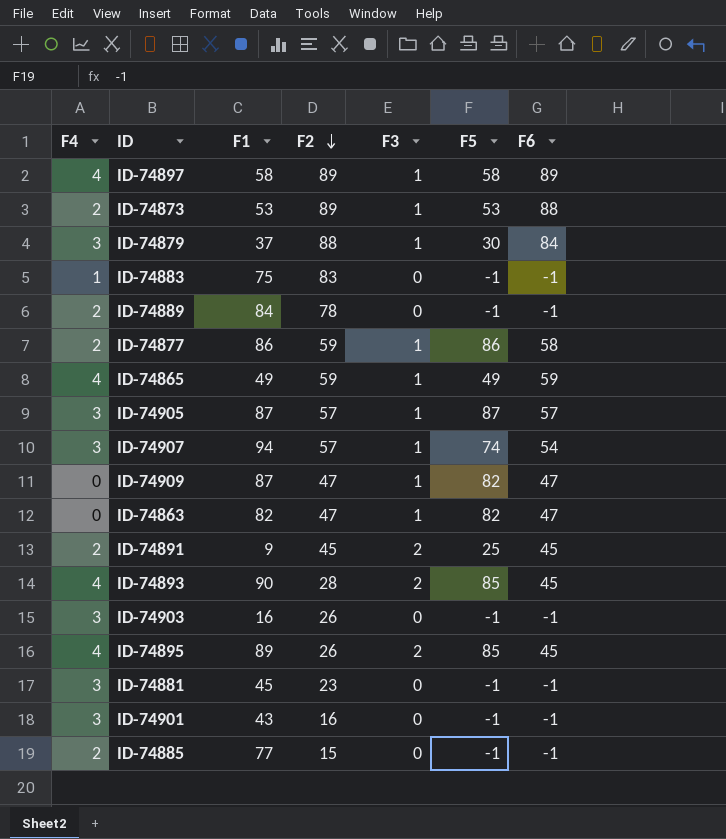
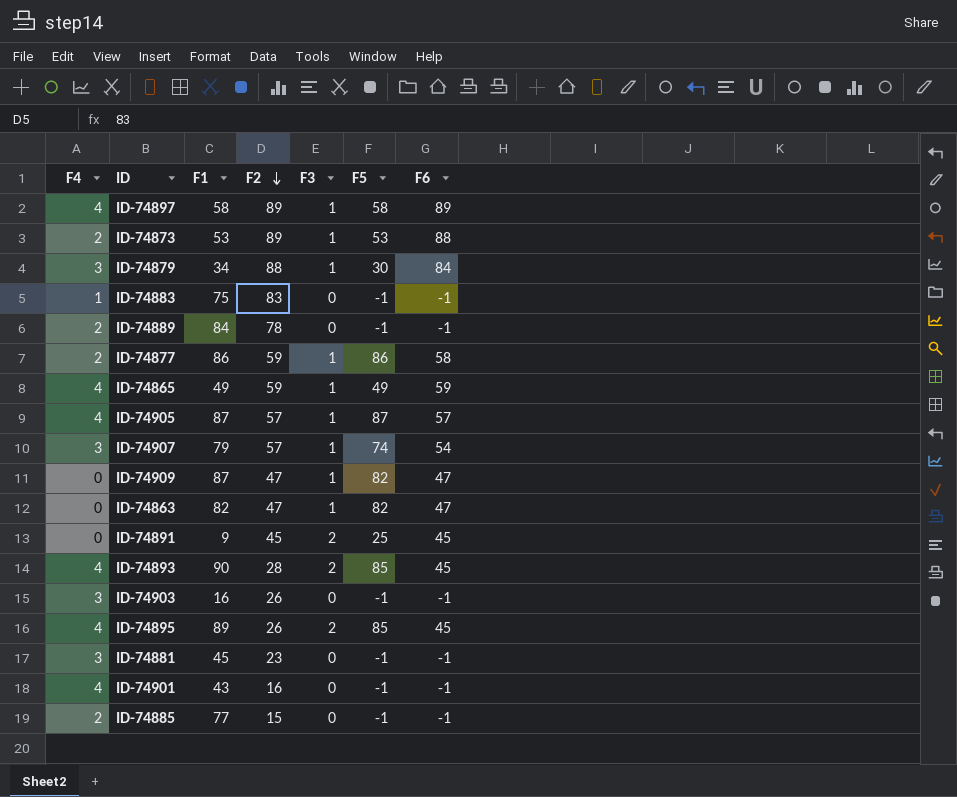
ID-74879 | F1: 37 -> 34
ID-74905 | F4: 3 -> 4
ID-74907 | F1: 94 -> 79
ID-74891 | F4: 2 -> 0
ID-74901 | F4: 3 -> 4

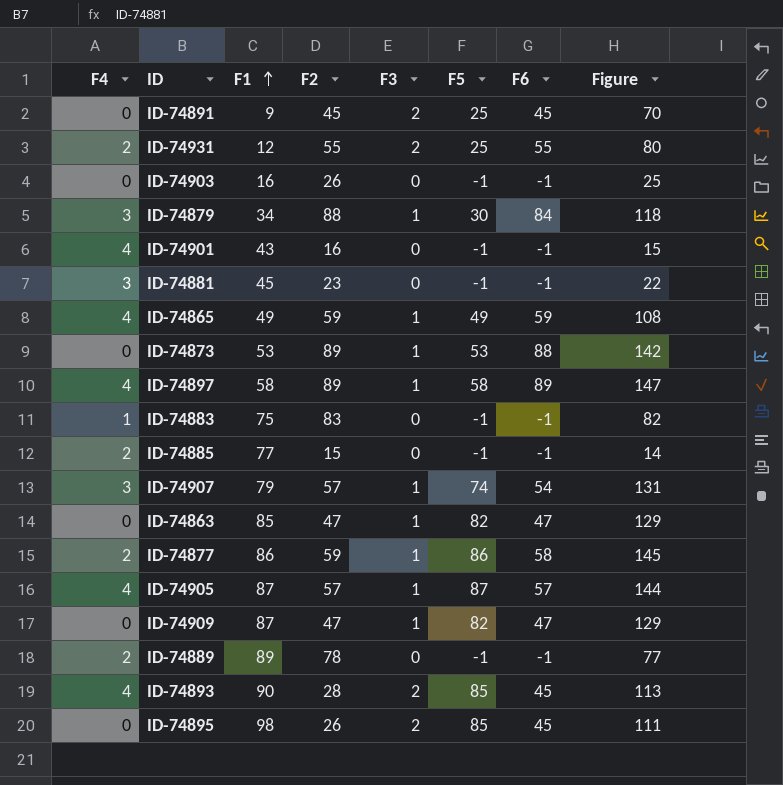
row order: F2 descending -> F1 ascending
column Figure | formula: none -> [F2] + [F5]
row ID-74931: none -> 2 | 12 | 55 | 2 | 25 | 55 | 80
ID-74903 | F4: 3 -> 0
ID-74873 | F4: 2 -> 0
ID-74863 | F1: 82 -> 85
ID-74889 | F1: 84 -> 89
ID-74895 | F4: 4 -> 0
ID-74895 | F1: 89 -> 98

